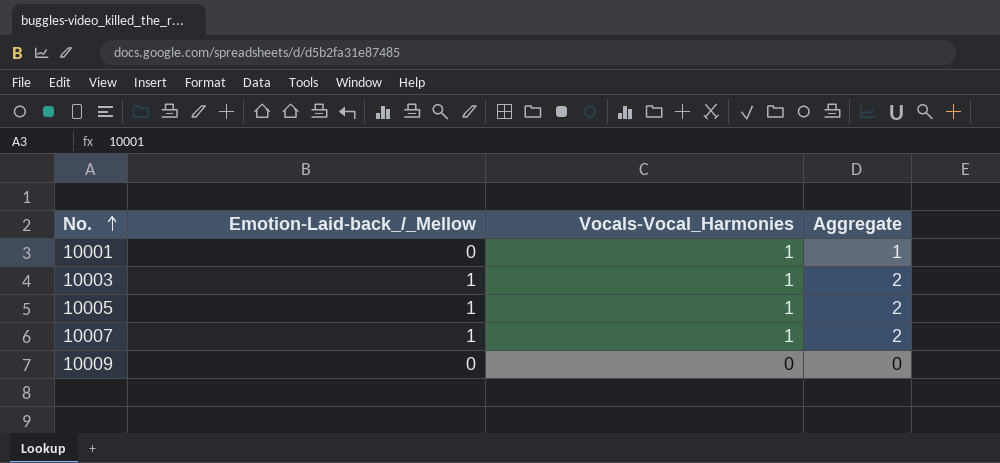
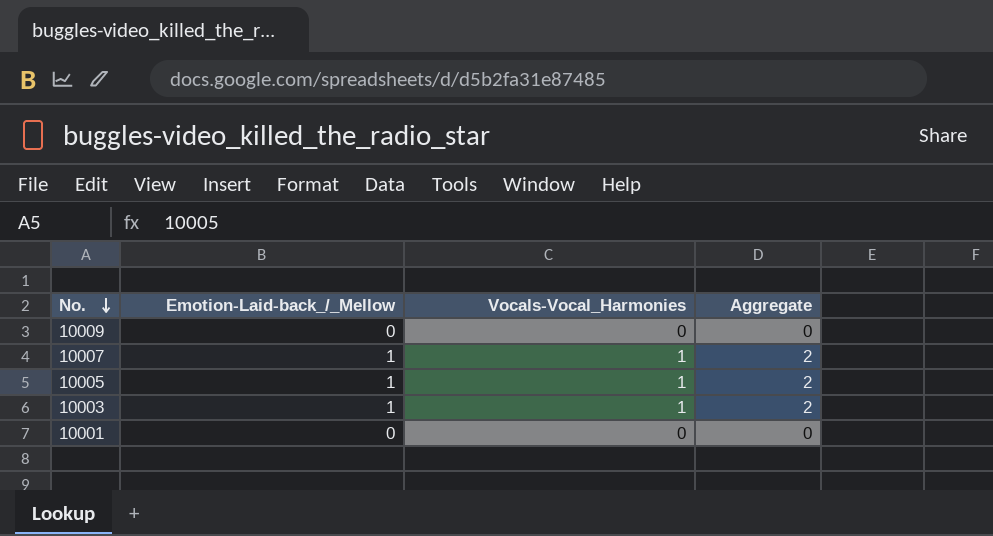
row order: No. ascending -> No. descending
10001 | Vocals-Vocal_Harmonies: 1 -> 0
10001 | Aggregate: 1 -> 0

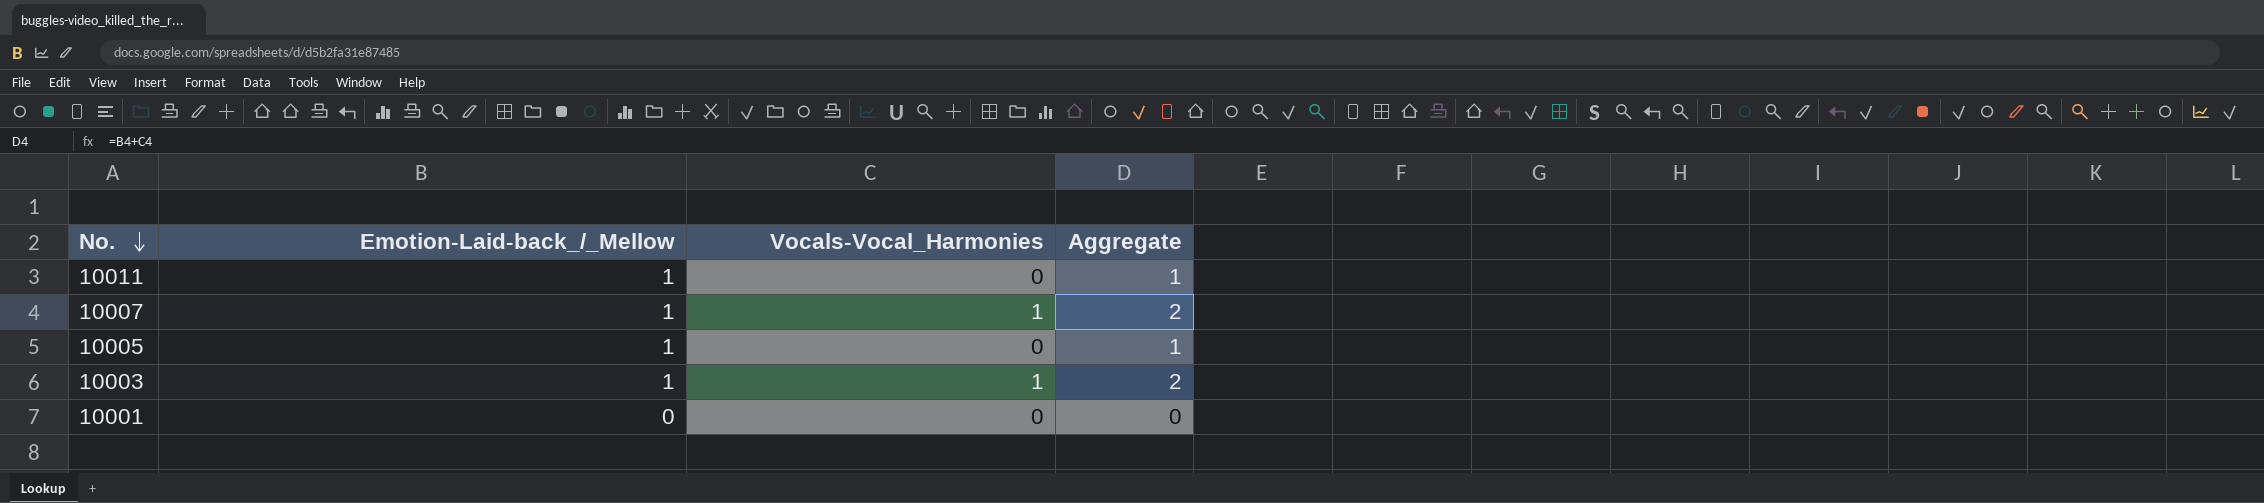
row 10009: 0 | 0 | 0 -> none
row 10011: none -> 1 | 0 | 1
10005 | Vocals-Vocal_Harmonies: 1 -> 0
10005 | Aggregate: 2 -> 1

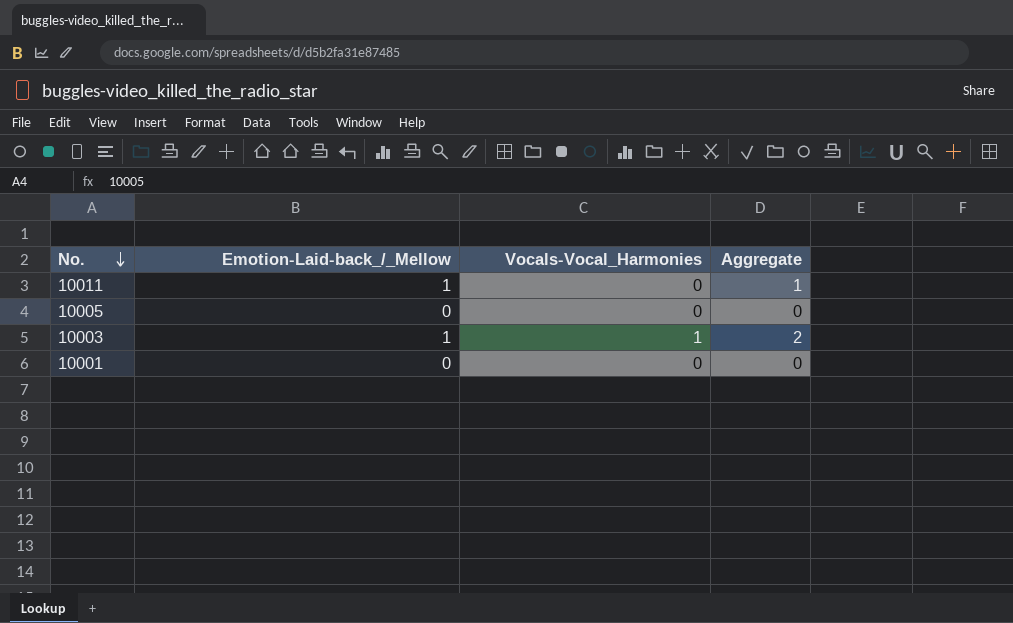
row 10007: 1 | 1 | 2 -> none
10005 | Emotion-Laid-back_/_Mellow: 1 -> 0
10005 | Aggregate: 1 -> 0

